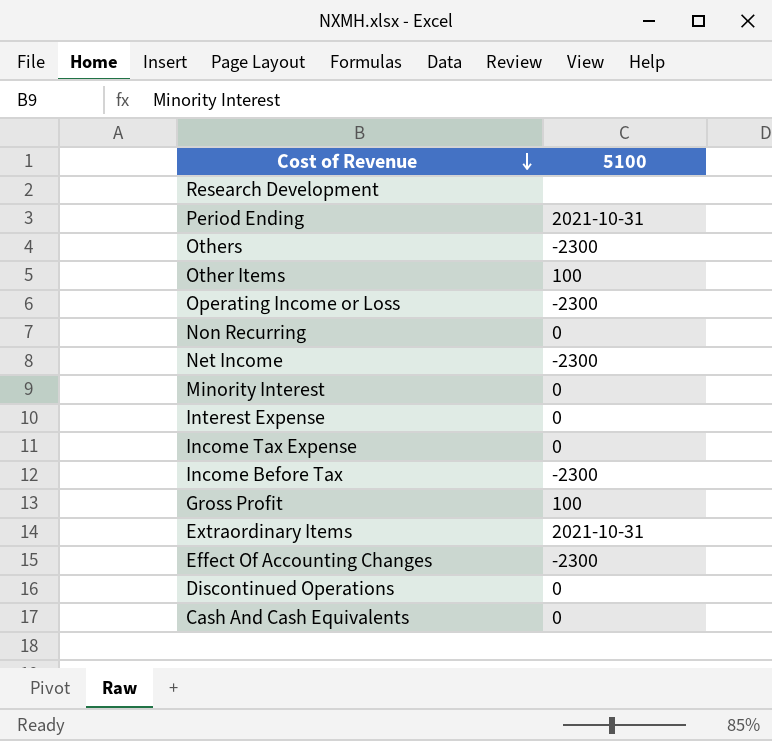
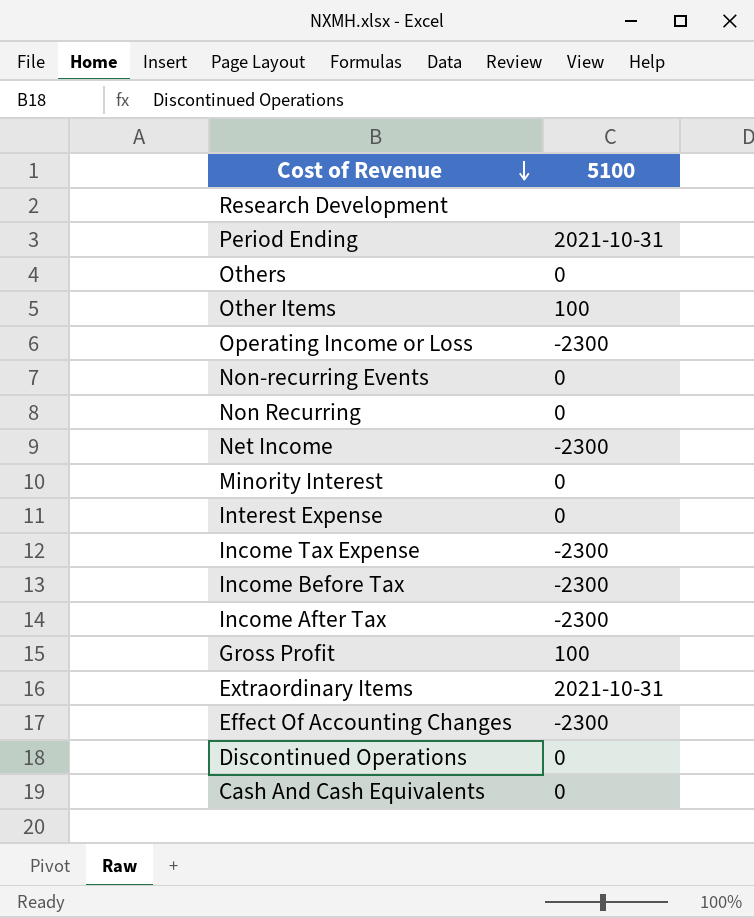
Others | 5100: -2300 -> 0
row Non-recurring Events: none -> 0
Income Tax Expense | 5100: 0 -> -2300
row Income After Tax: none -> -2300

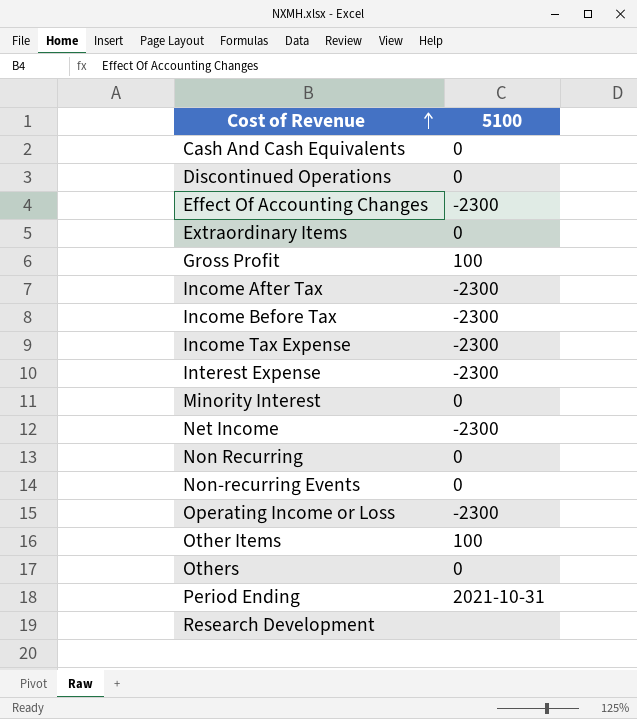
row order: Cost of Revenue descending -> Cost of Revenue ascending
Extraordinary Items | 5100: 2021-10-31 -> 0
Interest Expense | 5100: 0 -> -2300

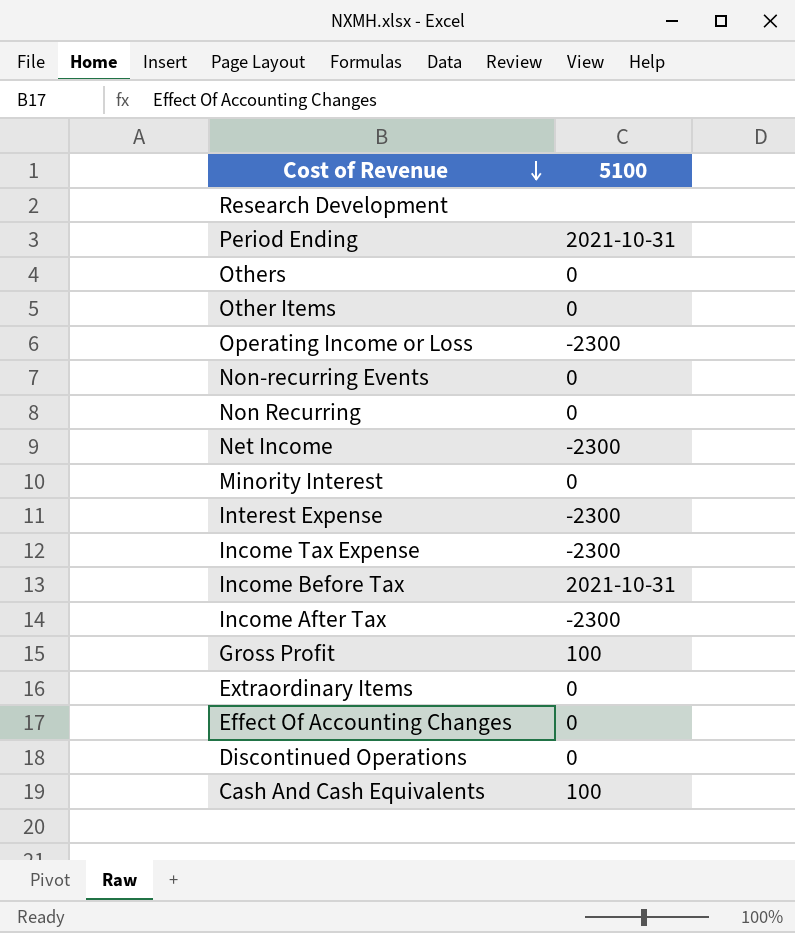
row order: Cost of Revenue ascending -> Cost of Revenue descending
Other Items | 5100: 100 -> 0
Income Before Tax | 5100: -2300 -> 2021-10-31
Effect Of Accounting Changes | 5100: -2300 -> 0
Cash And Cash Equivalents | 5100: 0 -> 100

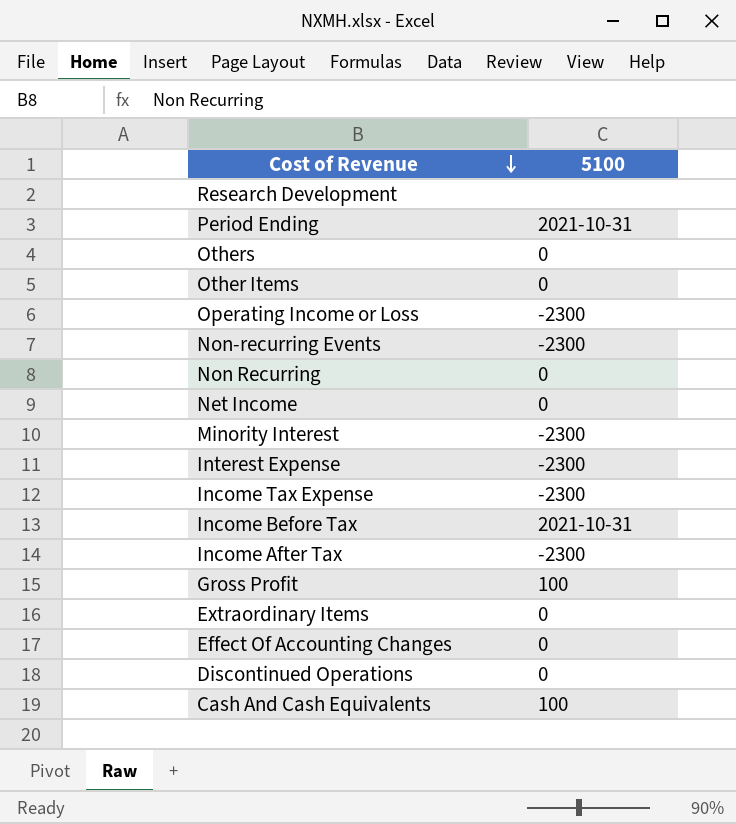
Non-recurring Events | 5100: 0 -> -2300
Net Income | 5100: -2300 -> 0
Minority Interest | 5100: 0 -> -2300

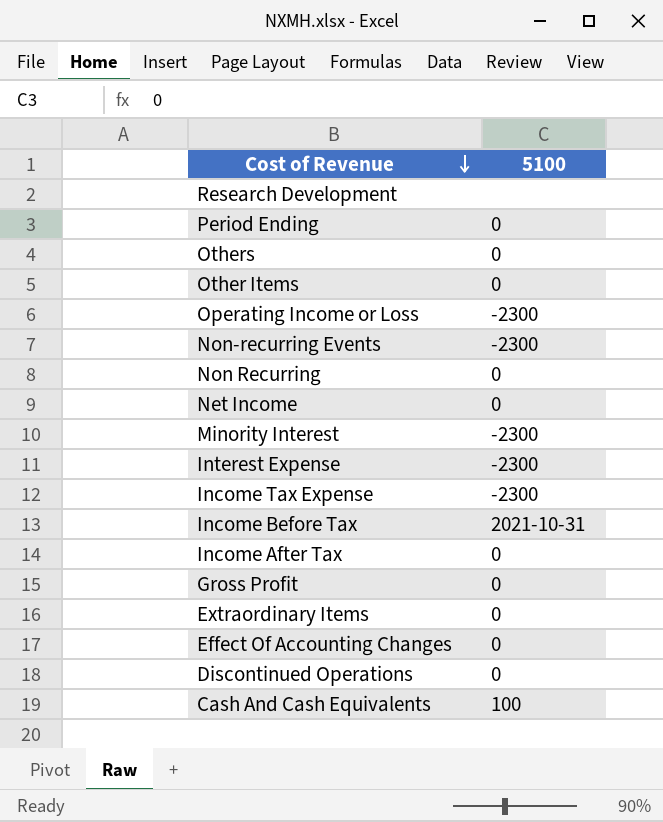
Period Ending | 5100: 2021-10-31 -> 0
Income After Tax | 5100: -2300 -> 0
Gross Profit | 5100: 100 -> 0

